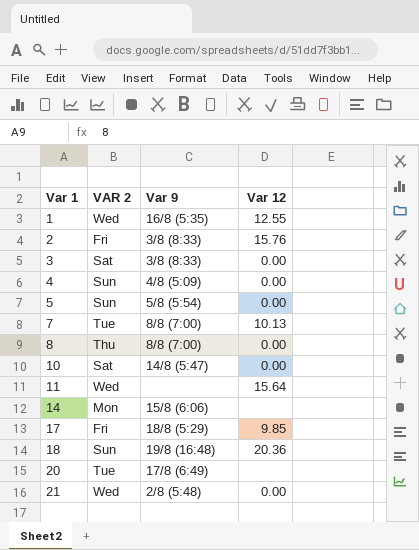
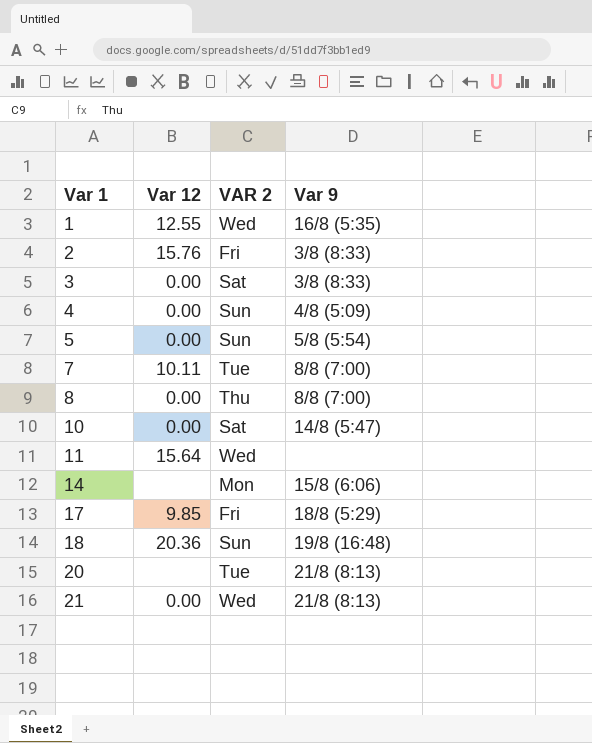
column Var 12 | position: 4 -> 2
7 | Var 12: 10.13 -> 10.11
20 | Var 9: 17/8 (6:49) -> 21/8 (8:13)
21 | Var 9: 2/8 (5:48) -> 21/8 (8:13)

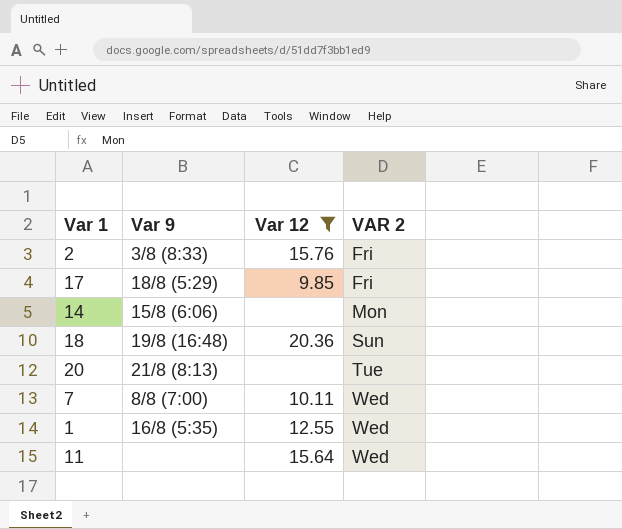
filter: none -> Var 12 != 0.00
row order: Var 1 ascending -> VAR 2 ascending
column Var 9 | position: 4 -> 2
7 | VAR 2: Tue -> Wed

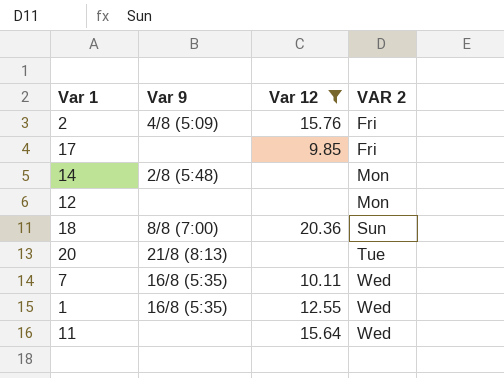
2 | Var 9: 3/8 (8:33) -> 4/8 (5:09)
17 | Var 9: 18/8 (5:29) -> none
14 | Var 9: 15/8 (6:06) -> 2/8 (5:48)
row 12: none -> none | none | Mon
18 | Var 9: 19/8 (16:48) -> 8/8 (7:00)
7 | Var 9: 8/8 (7:00) -> 16/8 (5:35)

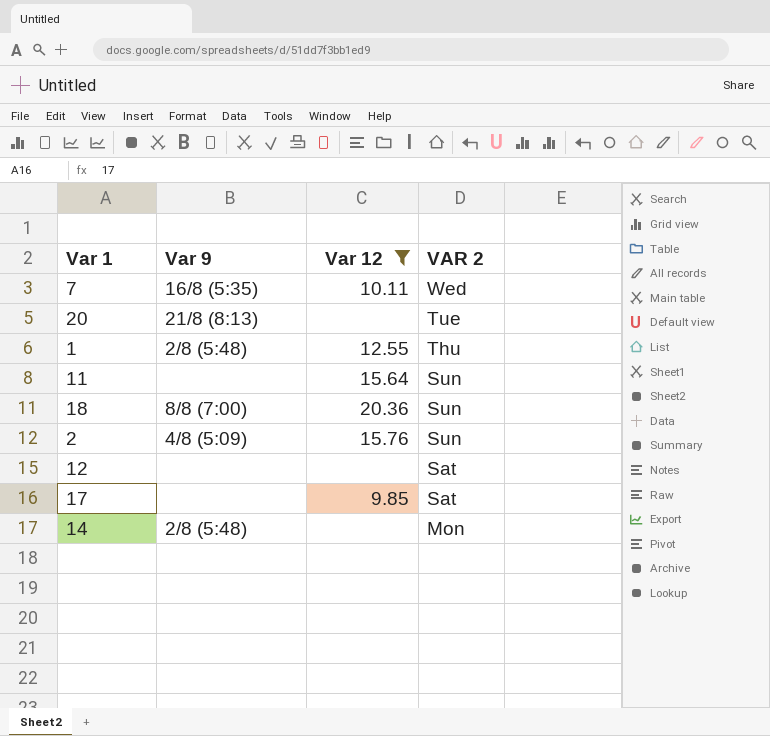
row order: VAR 2 ascending -> VAR 2 descending
1 | Var 9: 16/8 (5:35) -> 2/8 (5:48)
1 | VAR 2: Wed -> Thu
11 | VAR 2: Wed -> Sun
2 | VAR 2: Fri -> Sun
12 | VAR 2: Mon -> Sat
17 | VAR 2: Fri -> Sat

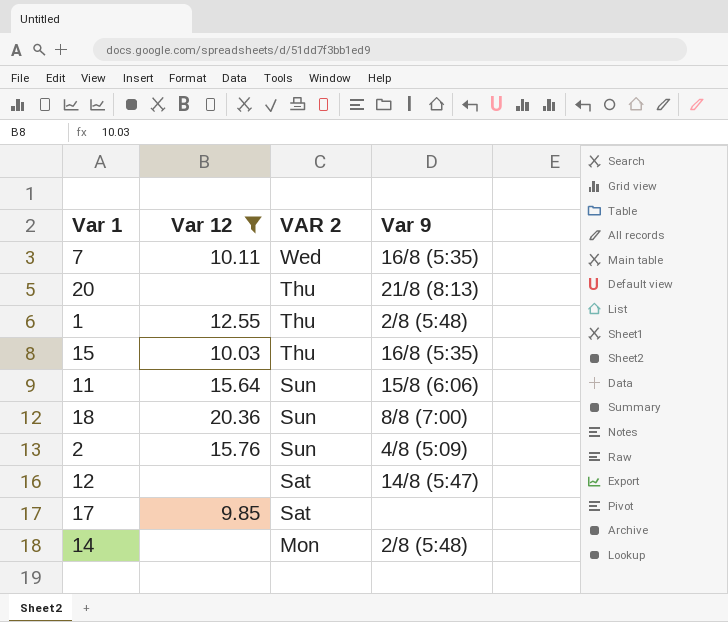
column Var 9 | position: 2 -> 4
20 | VAR 2: Tue -> Thu
row 15: none -> 10.03 | Thu | 16/8 (5:35)
11 | Var 9: none -> 15/8 (6:06)
12 | Var 9: none -> 14/8 (5:47)

